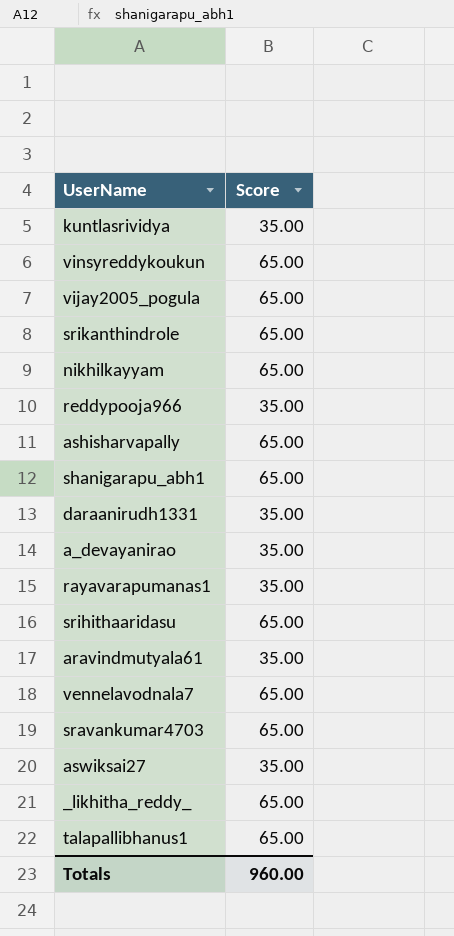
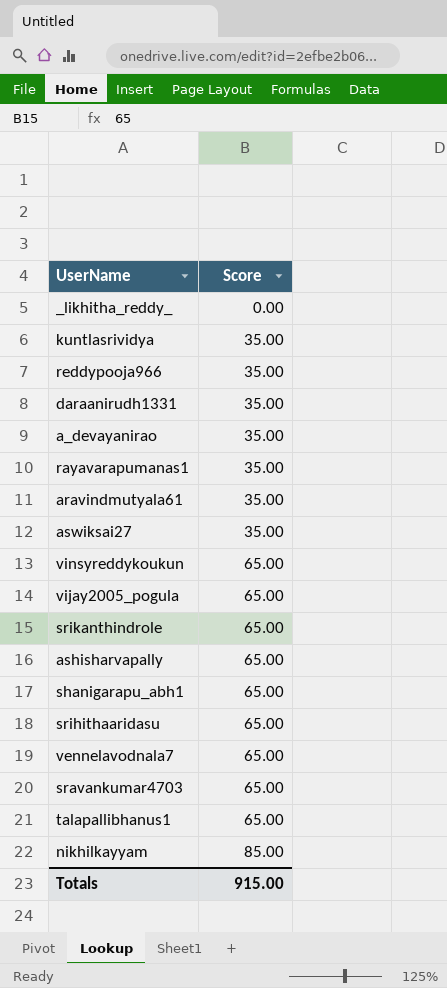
row order: none -> Score ascending
_likhitha_reddy_ | Score: 65.00 -> 0.00
nikhilkayyam | Score: 65.00 -> 85.00
Totals | Score: 960.00 -> 915.00

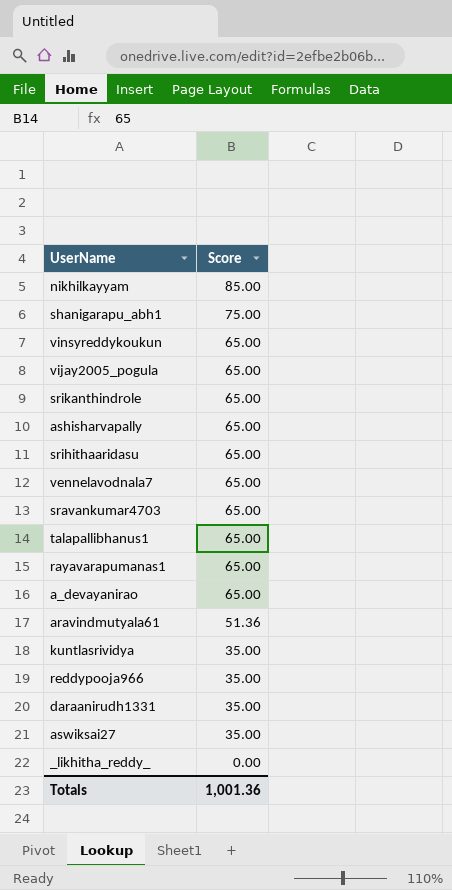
row order: Score ascending -> Score descending
shanigarapu_abh1 | Score: 65.00 -> 75.00
rayavarapumanas1 | Score: 35.00 -> 65.00
a_devayanirao | Score: 35.00 -> 65.00
aravindmutyala61 | Score: 35.00 -> 51.36
Totals | Score: 915.00 -> 1,001.36

